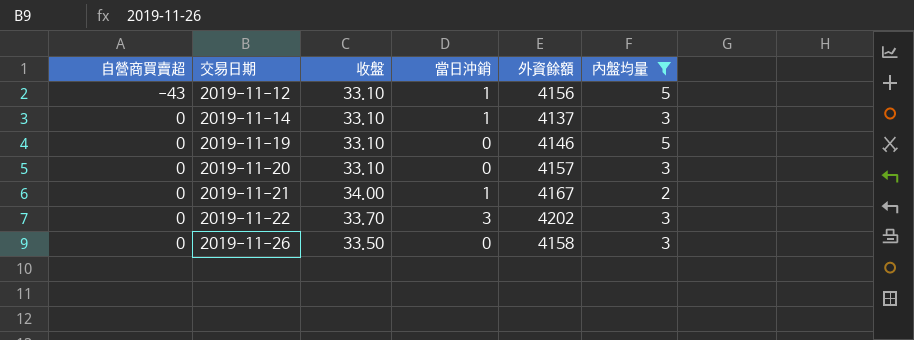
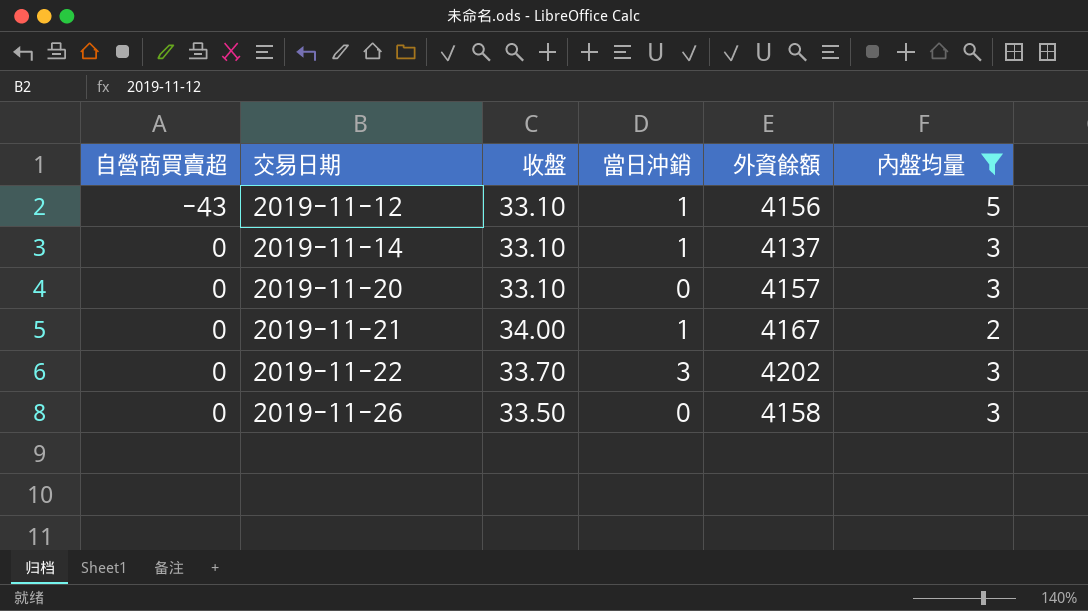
row 2019-11-19: 0 | 33.10 | 0 | 4146 | 5 -> none

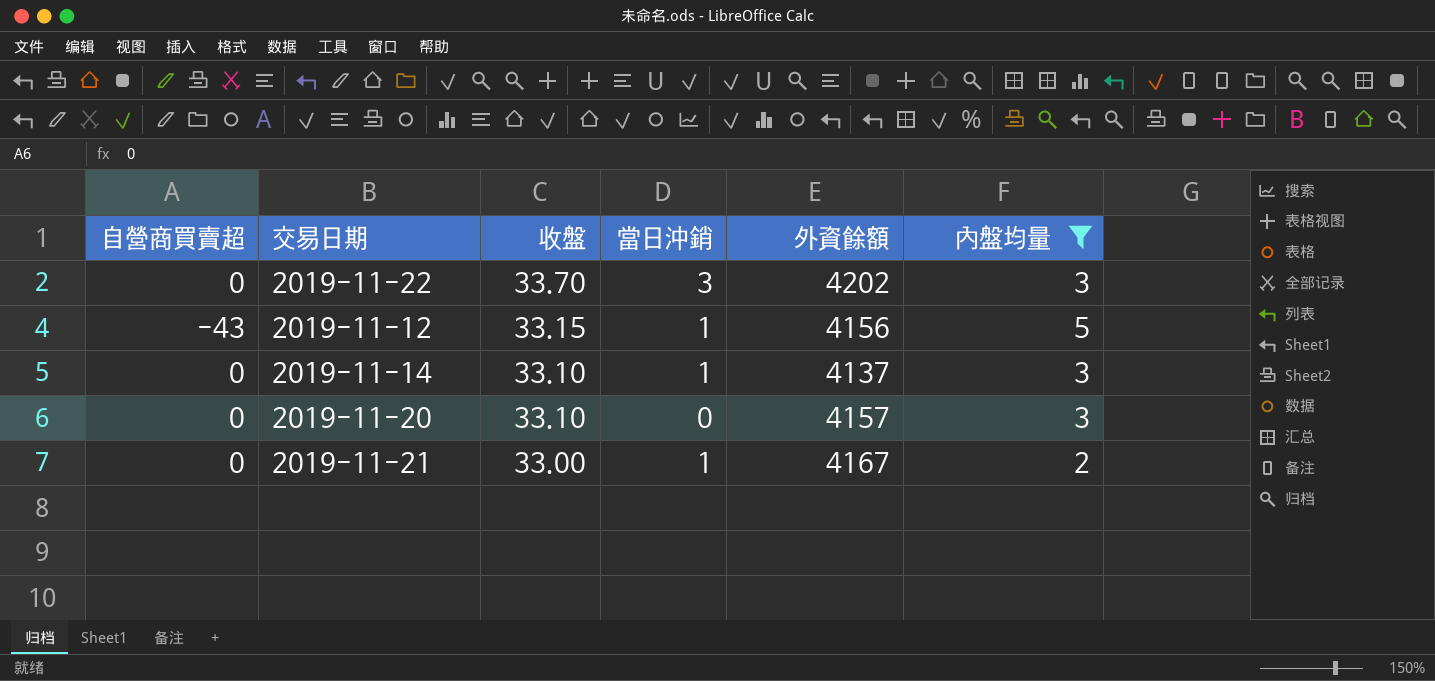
row order: 自營商買賣超 ascending -> 收盤 descending
row 2019-11-26: 0 | 33.50 | 0 | 4158 | 3 -> none
2019-11-12 | 收盤: 33.10 -> 33.15
2019-11-21 | 收盤: 34.00 -> 33.00

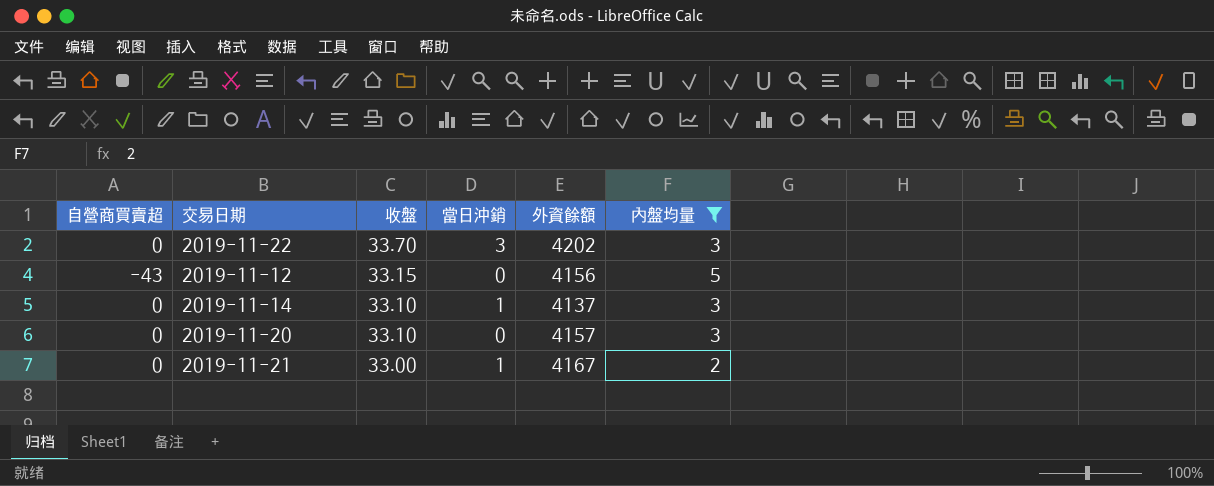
2019-11-12 | 當日沖銷: 1 -> 0

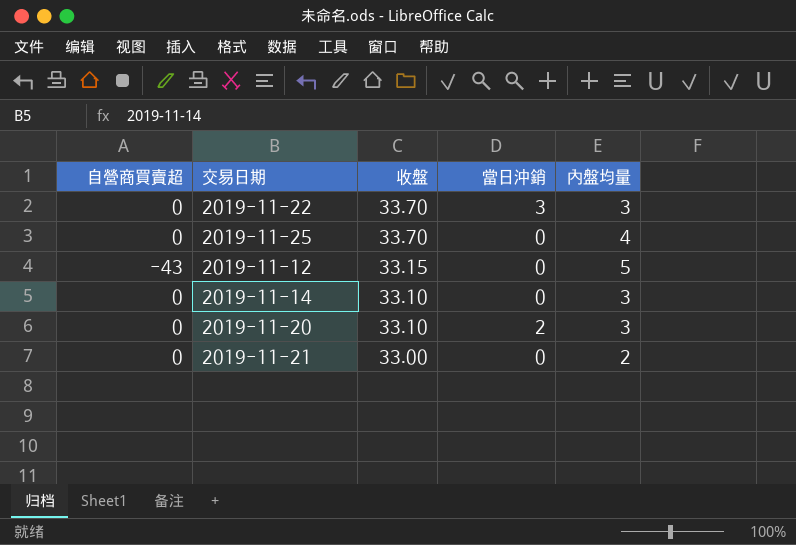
filter: 內盤均量 != 4 -> none
column 外資餘額 | position: 5 -> none
2019-11-14 | 當日沖銷: 1 -> 0
2019-11-20 | 當日沖銷: 0 -> 2
2019-11-21 | 當日沖銷: 1 -> 0

